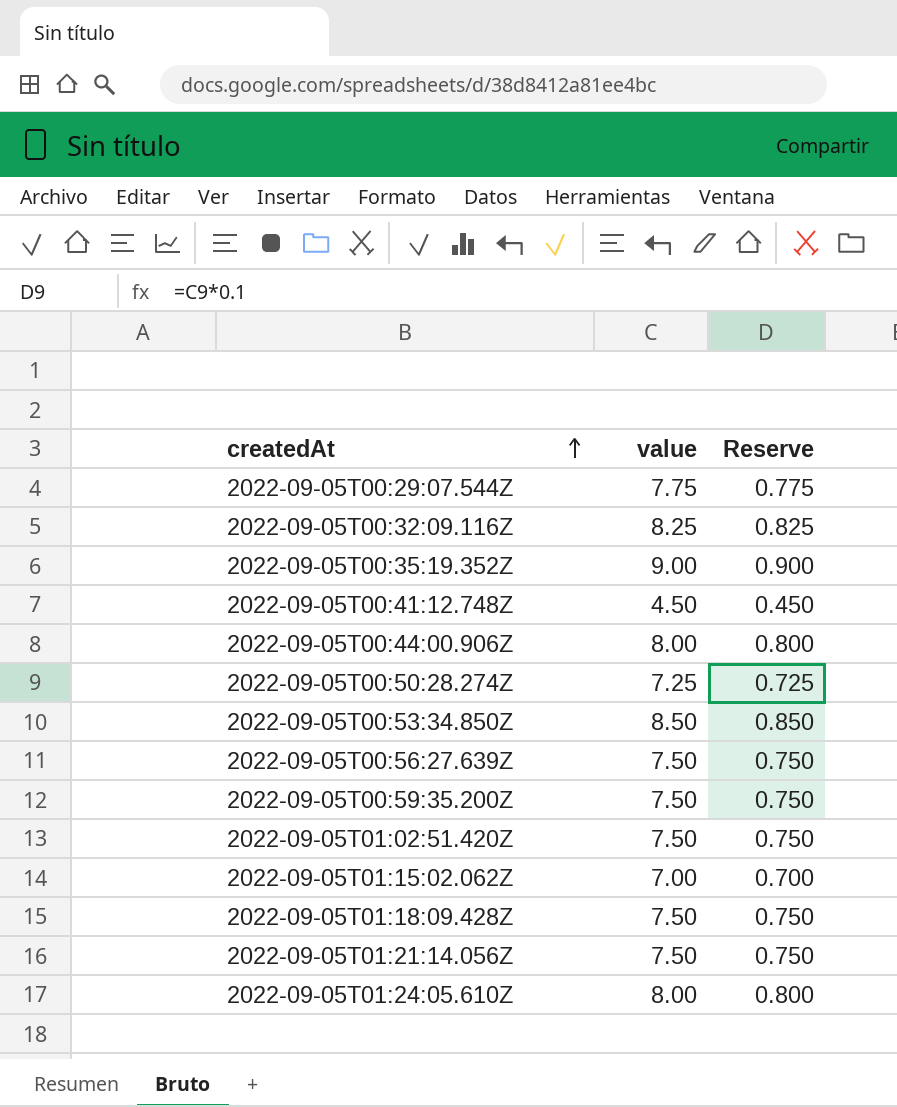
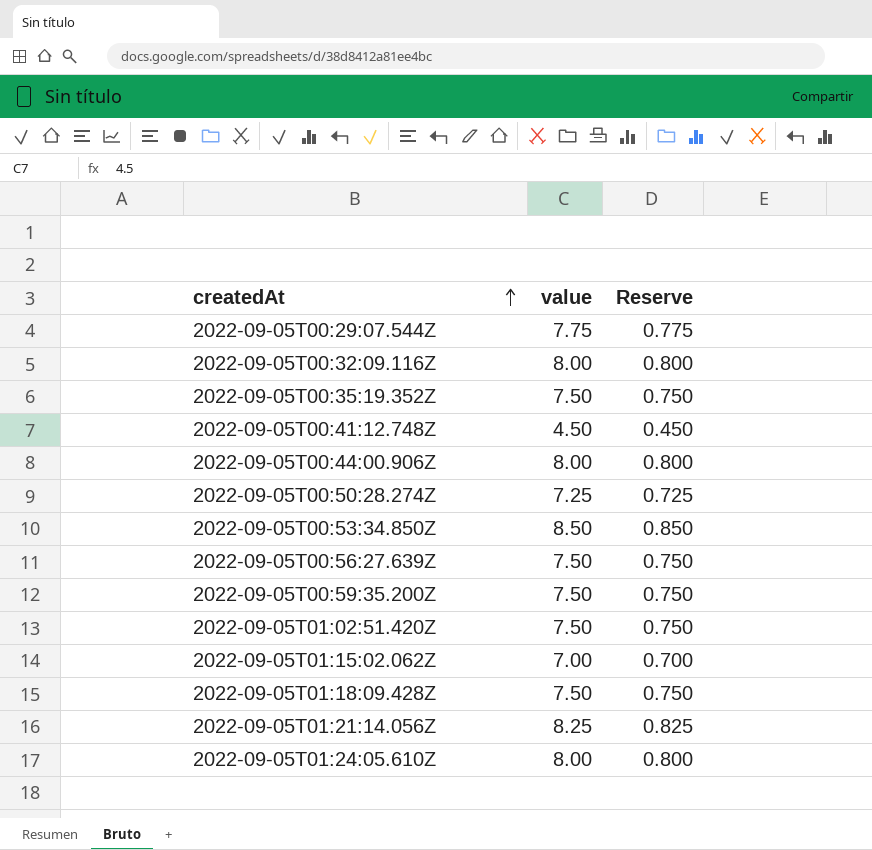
2022-09-05T00:32:09.116Z | value: 8.25 -> 8.00
2022-09-05T00:32:09.116Z | Reserve: 0.825 -> 0.800
2022-09-05T00:35:19.352Z | value: 9.00 -> 7.50
2022-09-05T00:35:19.352Z | Reserve: 0.900 -> 0.750
2022-09-05T01:21:14.056Z | value: 7.50 -> 8.25
2022-09-05T01:21:14.056Z | Reserve: 0.750 -> 0.825

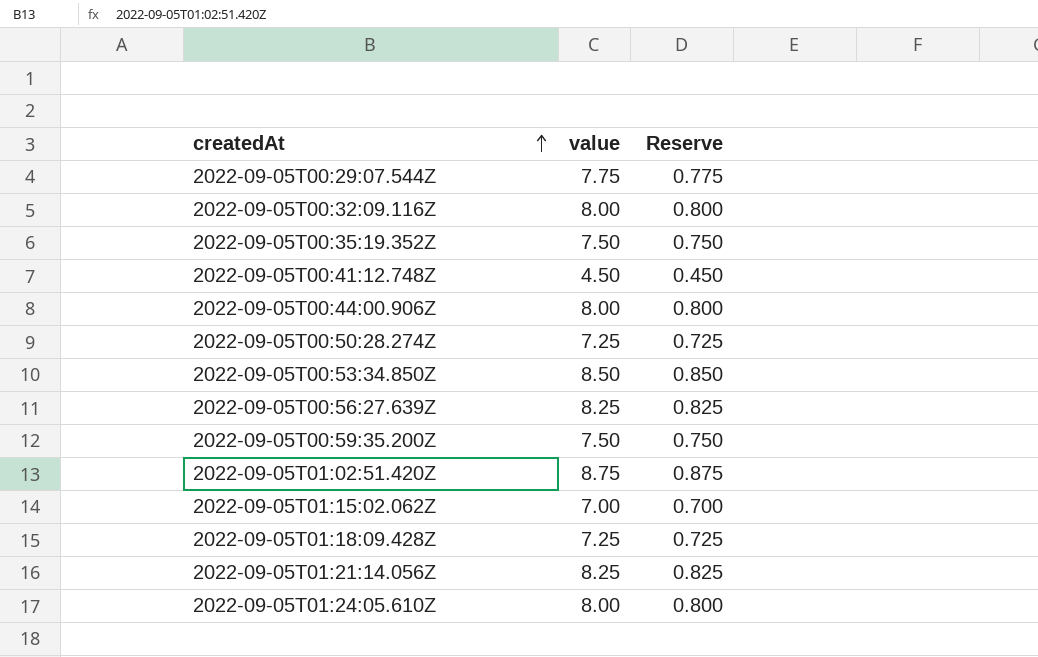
2022-09-05T00:56:27.639Z | value: 7.50 -> 8.25
2022-09-05T00:56:27.639Z | Reserve: 0.750 -> 0.825
2022-09-05T01:02:51.420Z | value: 7.50 -> 8.75
2022-09-05T01:02:51.420Z | Reserve: 0.750 -> 0.875
2022-09-05T01:18:09.428Z | value: 7.50 -> 7.25
2022-09-05T01:18:09.428Z | Reserve: 0.750 -> 0.725

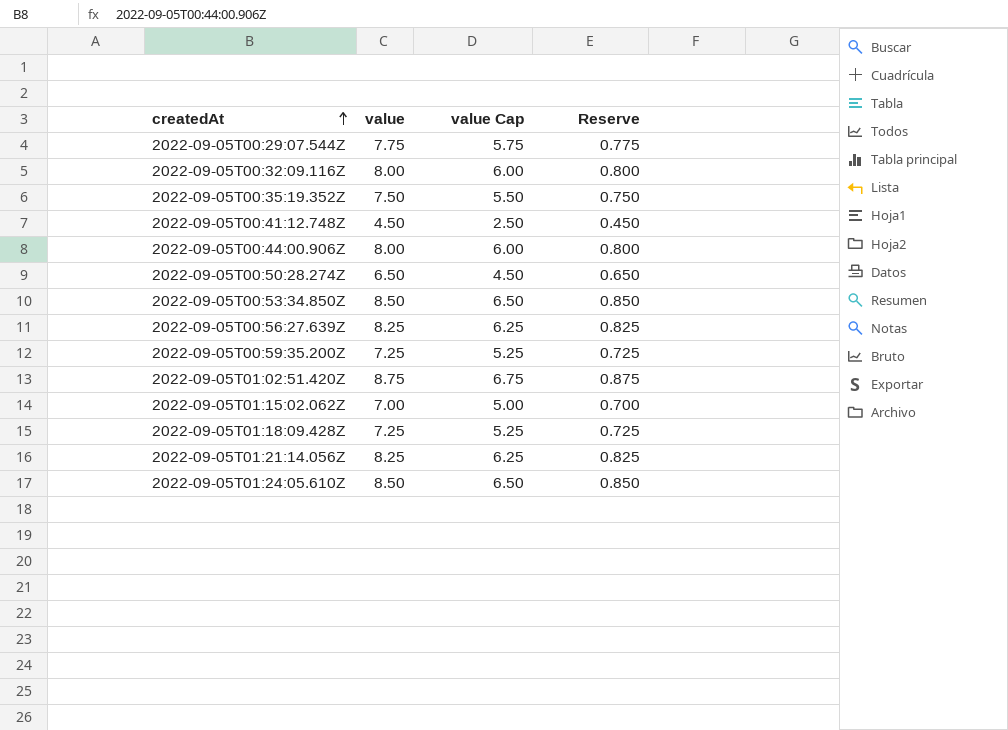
column value Cap | formula: none -> [value] - 2
2022-09-05T00:50:28.274Z | value: 7.25 -> 6.50
2022-09-05T00:50:28.274Z | Reserve: 0.725 -> 0.650
2022-09-05T00:59:35.200Z | value: 7.50 -> 7.25
2022-09-05T00:59:35.200Z | Reserve: 0.750 -> 0.725
2022-09-05T01:24:05.610Z | value: 8.00 -> 8.50
2022-09-05T01:24:05.610Z | Reserve: 0.800 -> 0.850

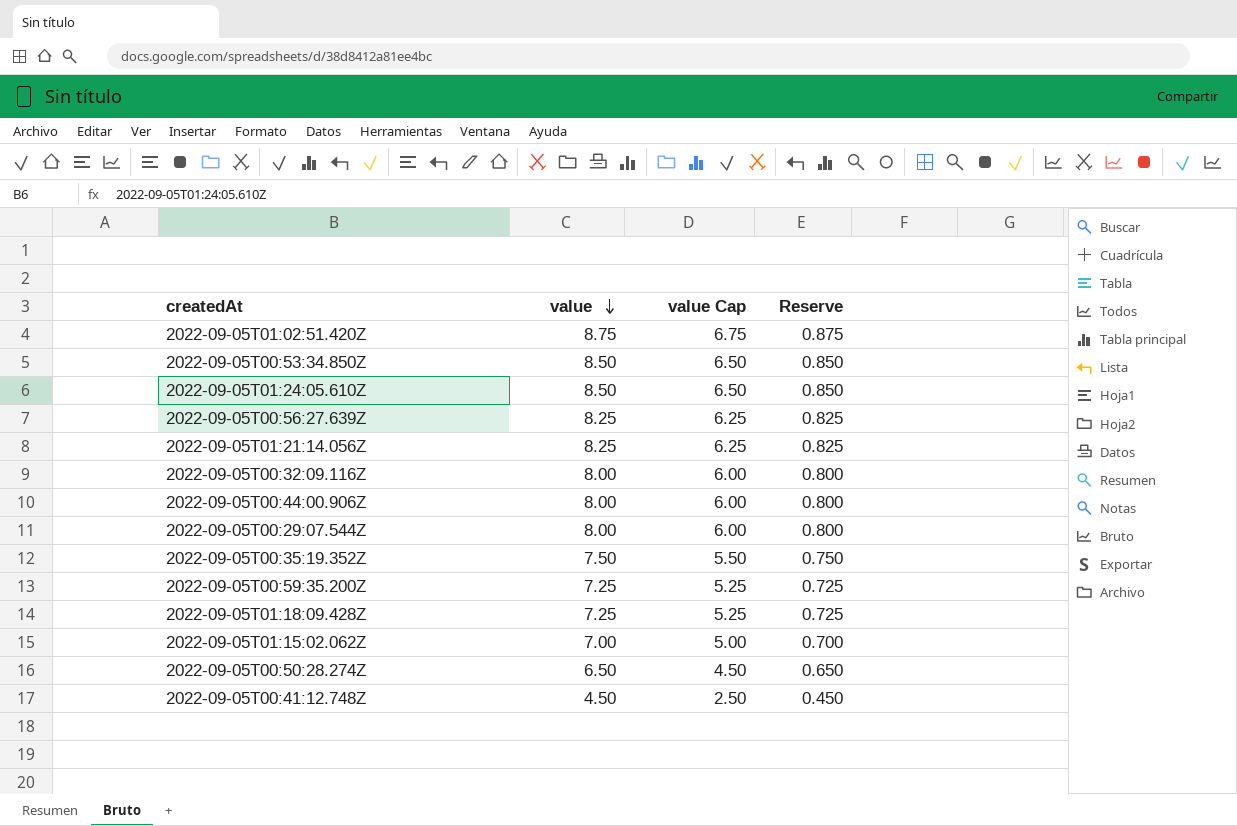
row order: createdAt ascending -> value descending
2022-09-05T00:29:07.544Z | value: 7.75 -> 8.00
2022-09-05T00:29:07.544Z | value Cap: 5.75 -> 6.00
2022-09-05T00:29:07.544Z | Reserve: 0.775 -> 0.800

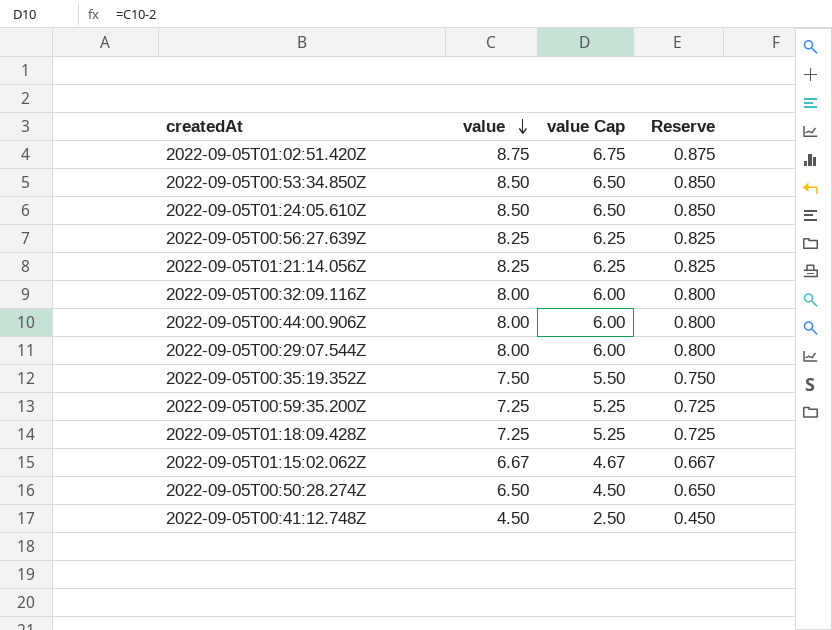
2022-09-05T01:15:02.062Z | value: 7.00 -> 6.67
2022-09-05T01:15:02.062Z | value Cap: 5.00 -> 4.67
2022-09-05T01:15:02.062Z | Reserve: 0.700 -> 0.667

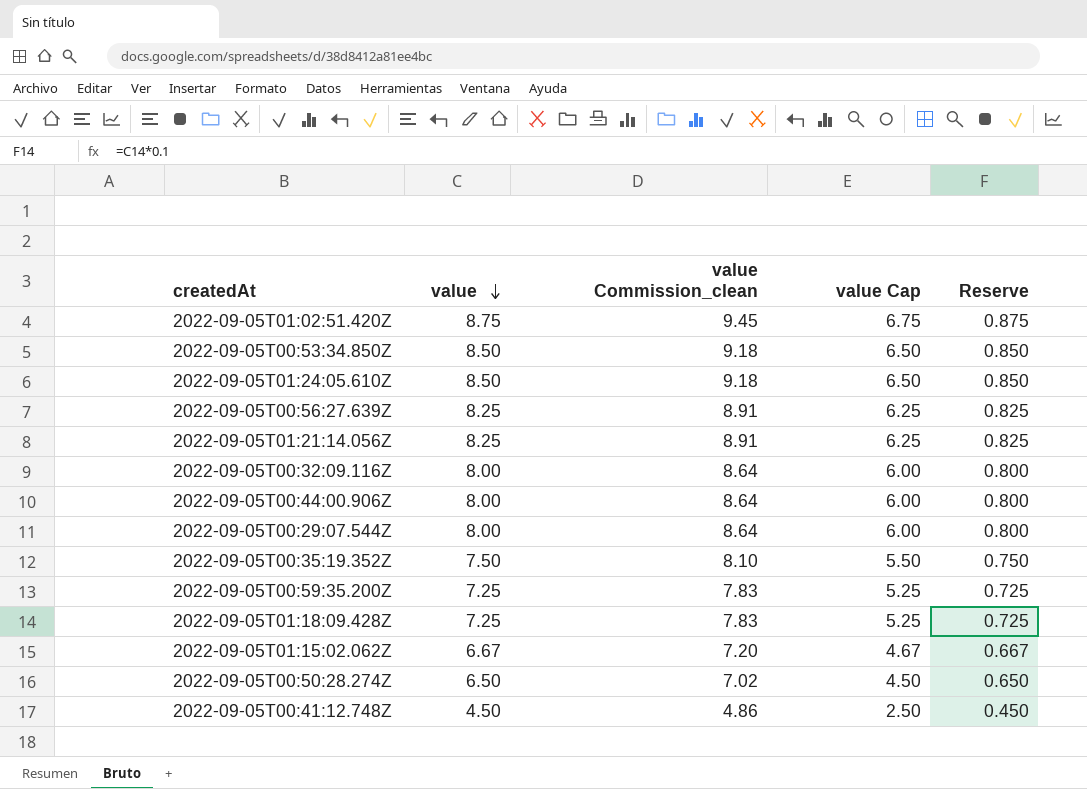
column value Commission_clean | formula: none -> [value] * 1.08

